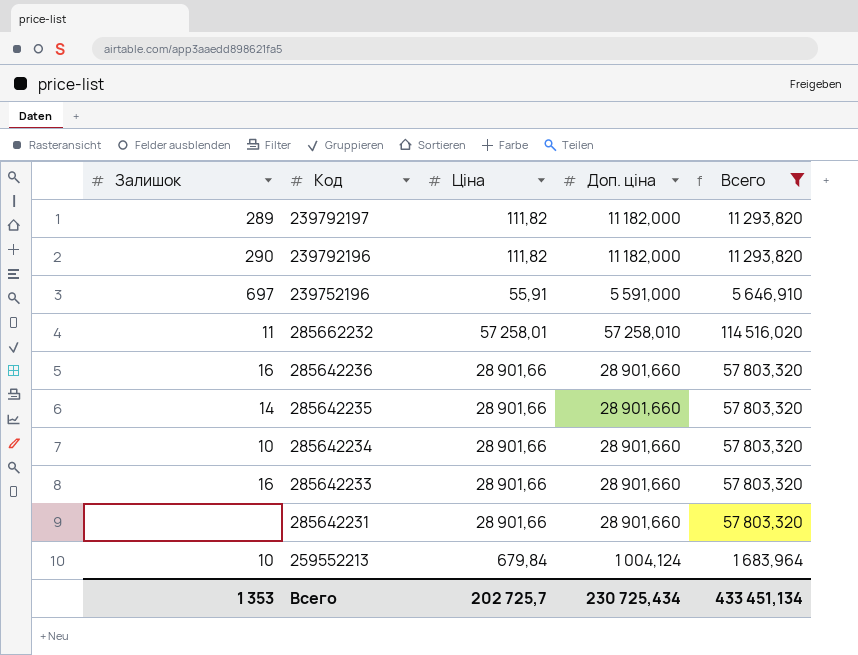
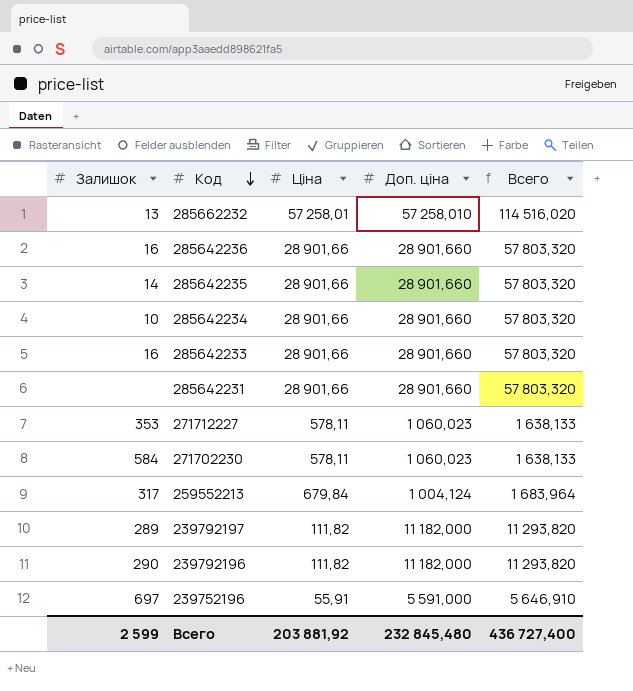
filter: Всего != 1 638,133 -> none
row order: none -> Код descending
285662232 | Залишок: 11 -> 13
259552213 | Залишок: 10 -> 317
Всего | Залишок: 1 353 -> 2 599
Всего | Ціна: 202 725,7 -> 203 881,92
Всего | Доп. ціна: 230 725,434 -> 232 845,480
Всего | Всего: 433 451,134 -> 436 727,400

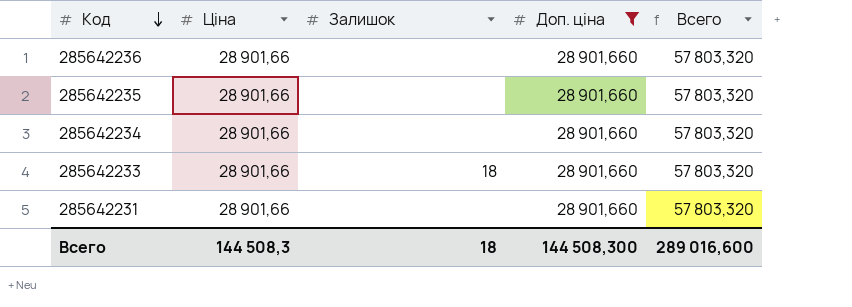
filter: none -> Доп. ціна = 28 901,660
column Залишок | position: 1 -> 3
285642236 | Залишок: 16 -> none
285642235 | Залишок: 14 -> none
285642234 | Залишок: 10 -> none
285642233 | Залишок: 16 -> 18
Всего | Ціна: 203 881,92 -> 144 508,3
Всего | Залишок: 2 599 -> 18
Всего | Доп. ціна: 232 845,480 -> 144 508,300
Всего | Всего: 436 727,400 -> 289 016,600

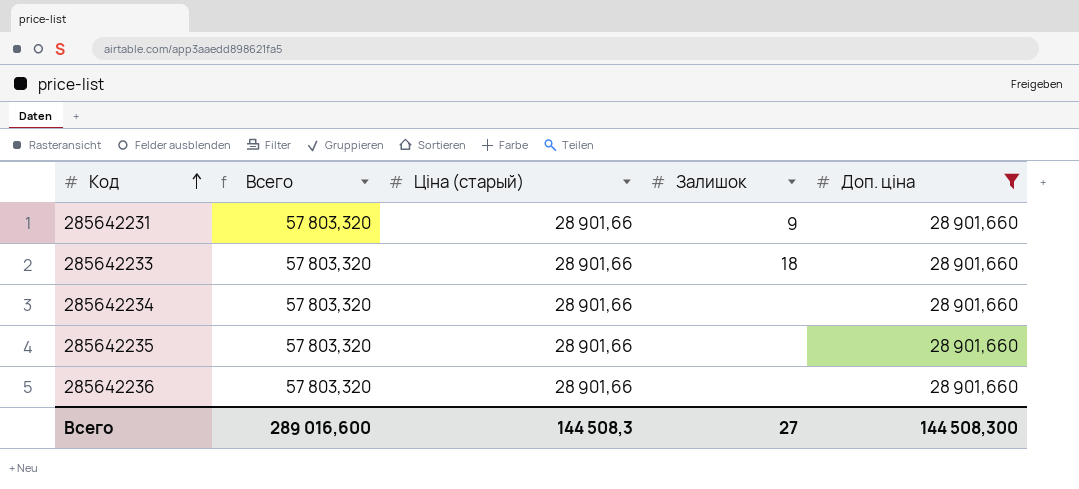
row order: Код descending -> Код ascending
column Всего | position: 5 -> 2
column name: Ціна -> Ціна (старый)
285642231 | Залишок: none -> 9
Всего | Залишок: 18 -> 27

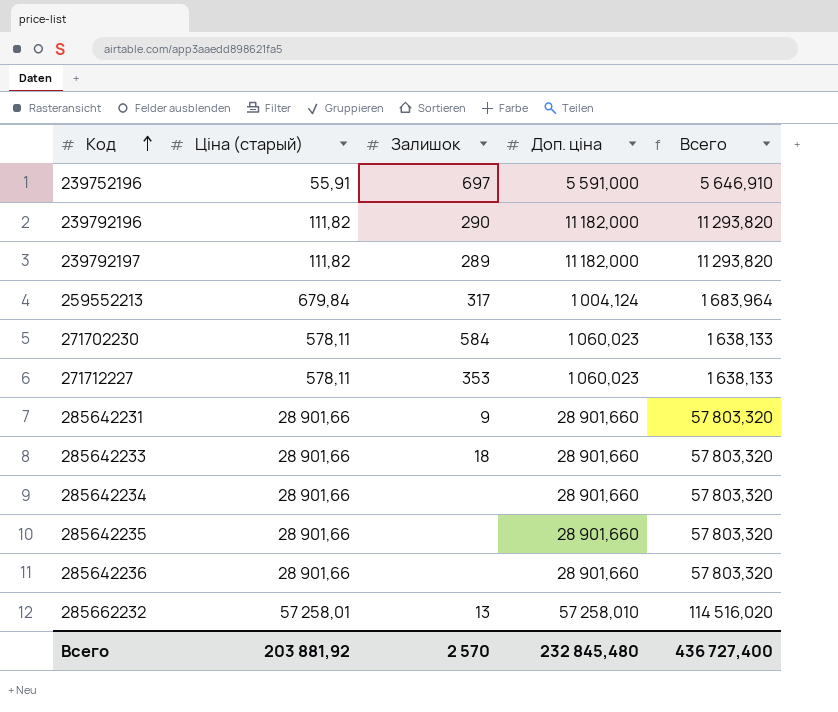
filter: Доп. ціна = 28 901,660 -> none
column Всего | position: 2 -> 5
Всего | Ціна (старый): 144 508,3 -> 203 881,92
Всего | Залишок: 27 -> 2 570
Всего | Доп. ціна: 144 508,300 -> 232 845,480
Всего | Всего: 289 016,600 -> 436 727,400

